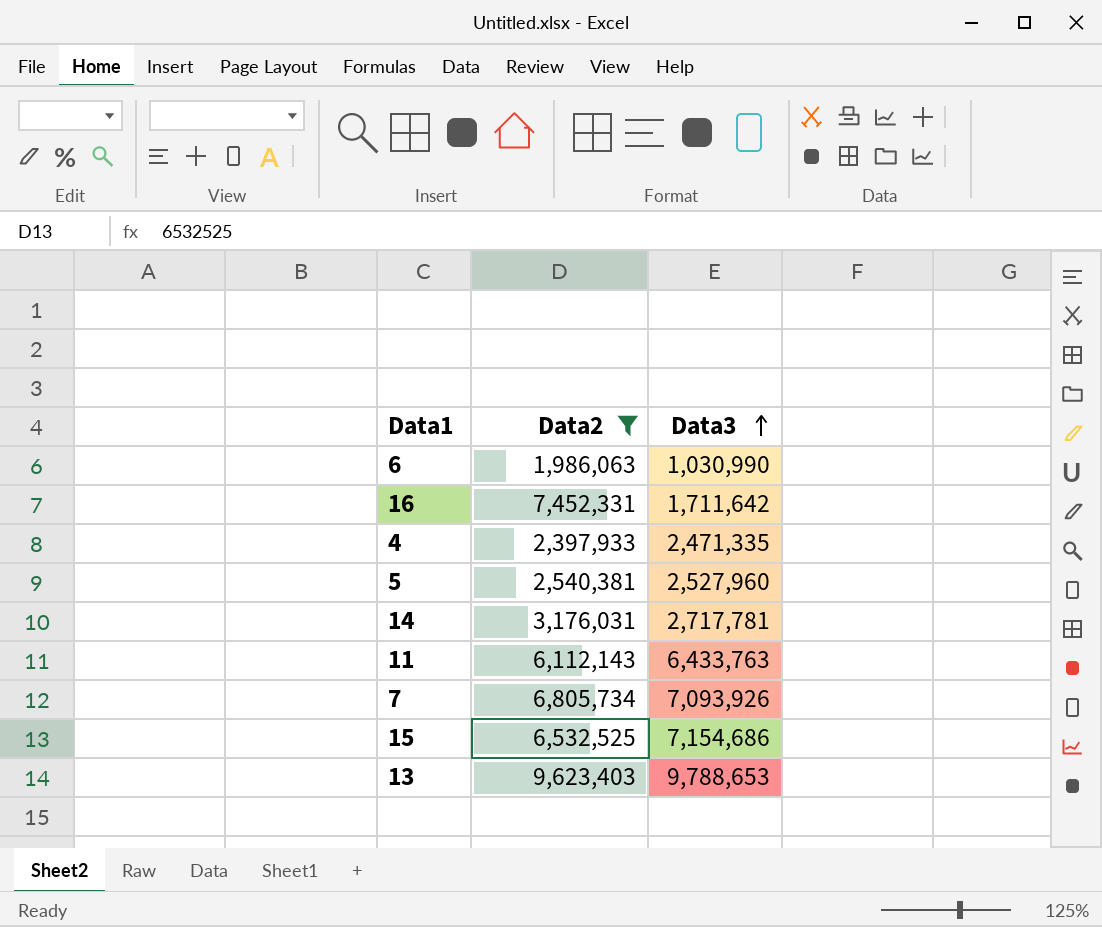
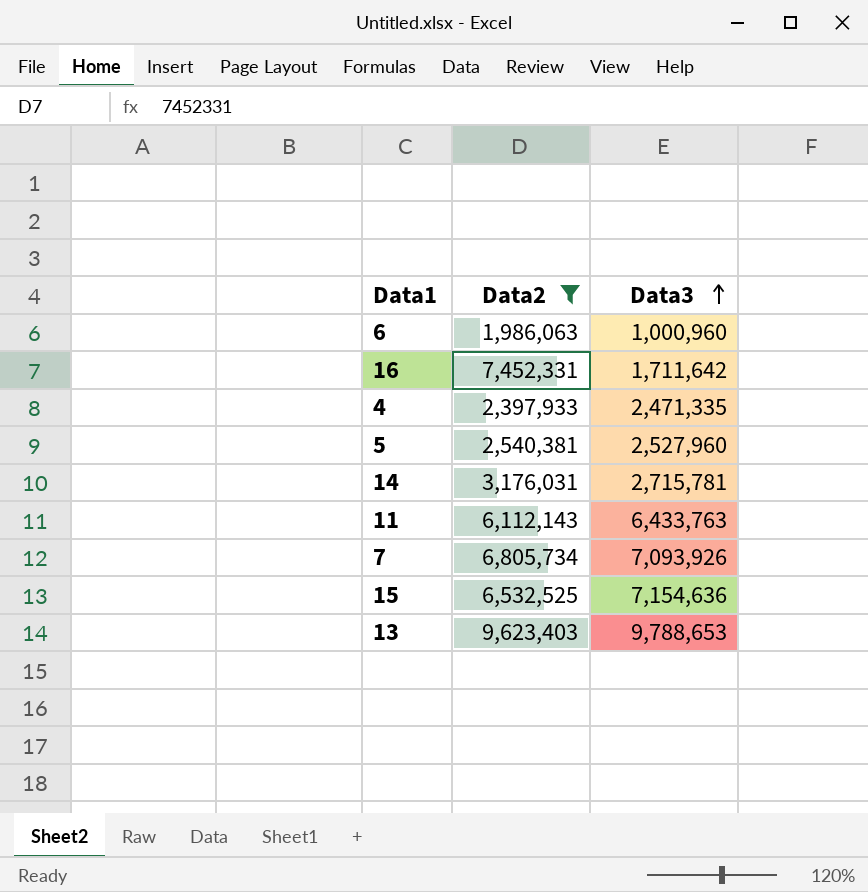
6 | Data3: 1,030,990 -> 1,000,960
14 | Data3: 2,717,781 -> 2,715,781
15 | Data3: 7,154,686 -> 7,154,636

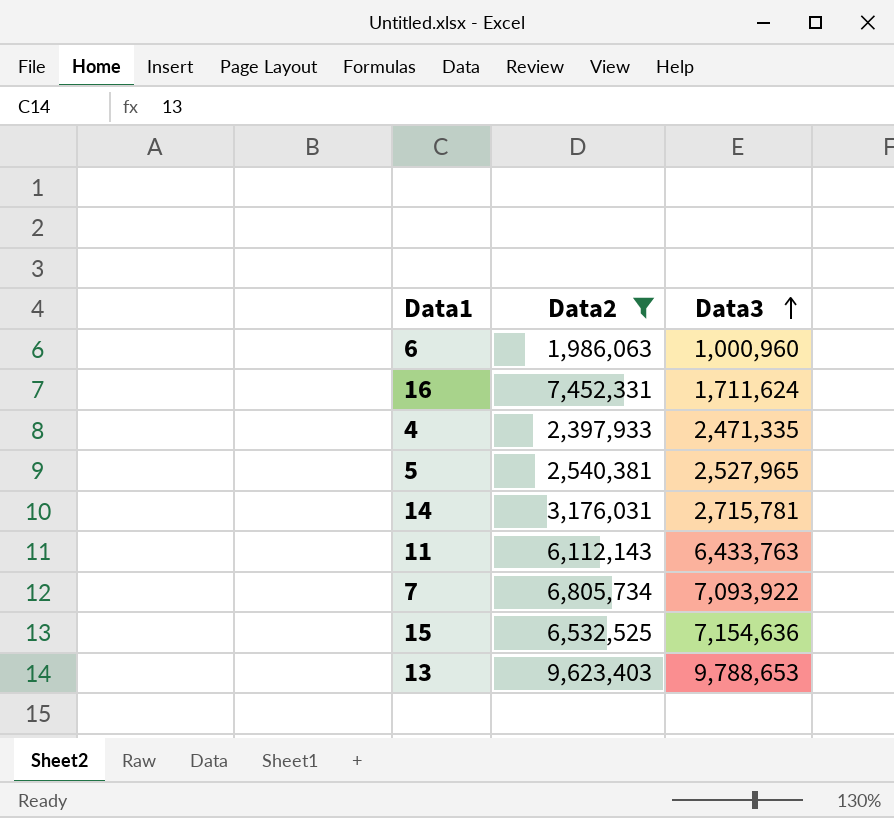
16 | Data3: 1,711,642 -> 1,711,624
5 | Data3: 2,527,960 -> 2,527,965
7 | Data3: 7,093,926 -> 7,093,922

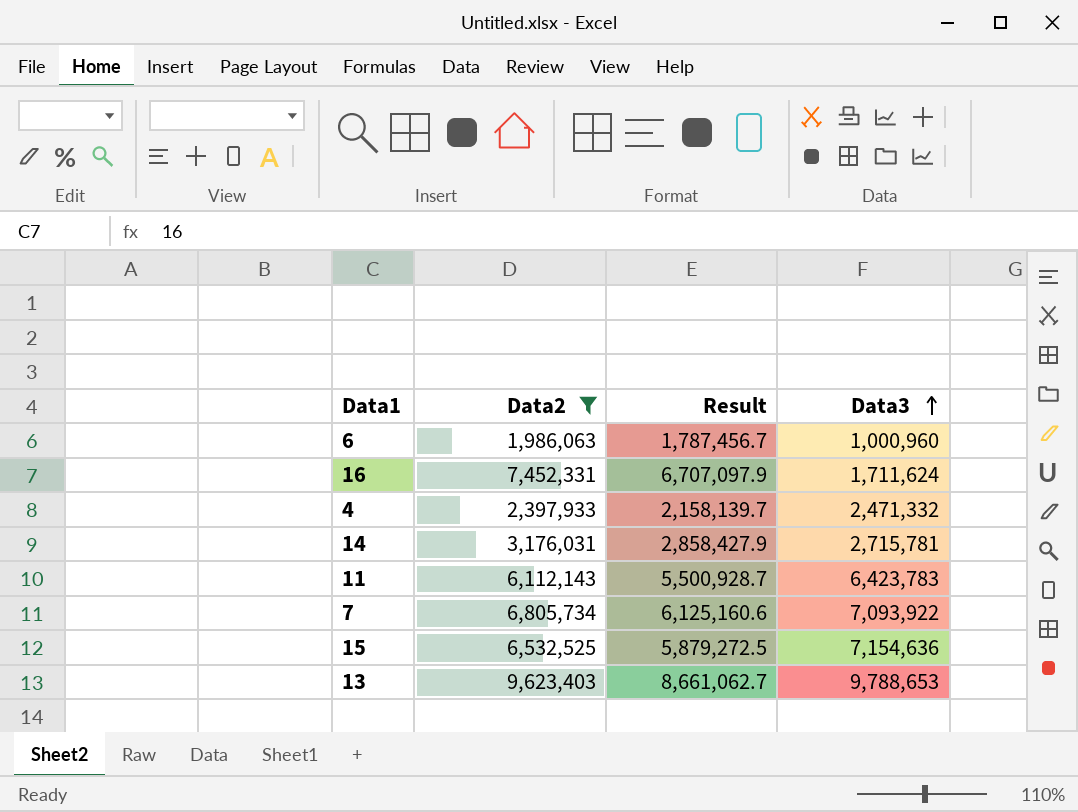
column Result | formula: none -> [Data2] * 0.9
row 5: 2,540,381 | 2,527,965 -> none
4 | Data3: 2,471,335 -> 2,471,332
11 | Data3: 6,433,763 -> 6,423,783

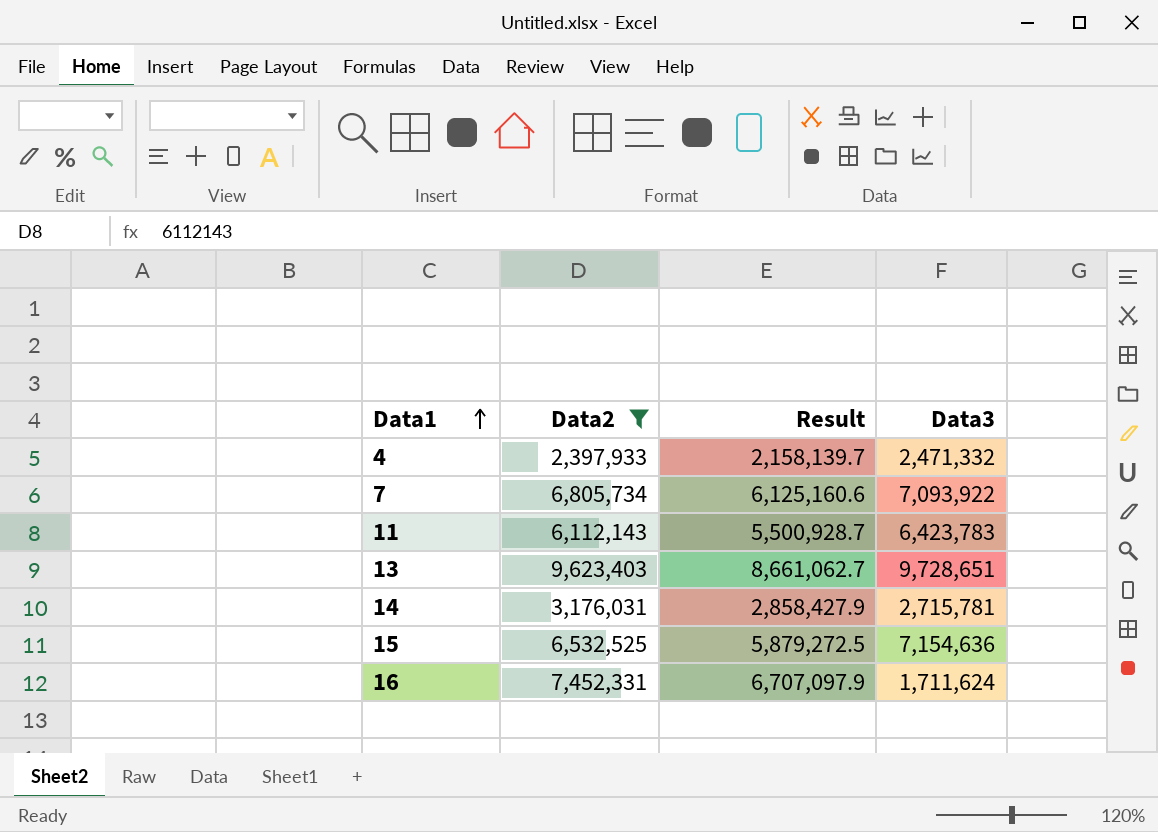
row order: Data3 ascending -> Data1 ascending
row 6: 1,986,063 | 1,787,456.7 | 1,000,960 -> none
13 | Data3: 9,788,653 -> 9,728,651

